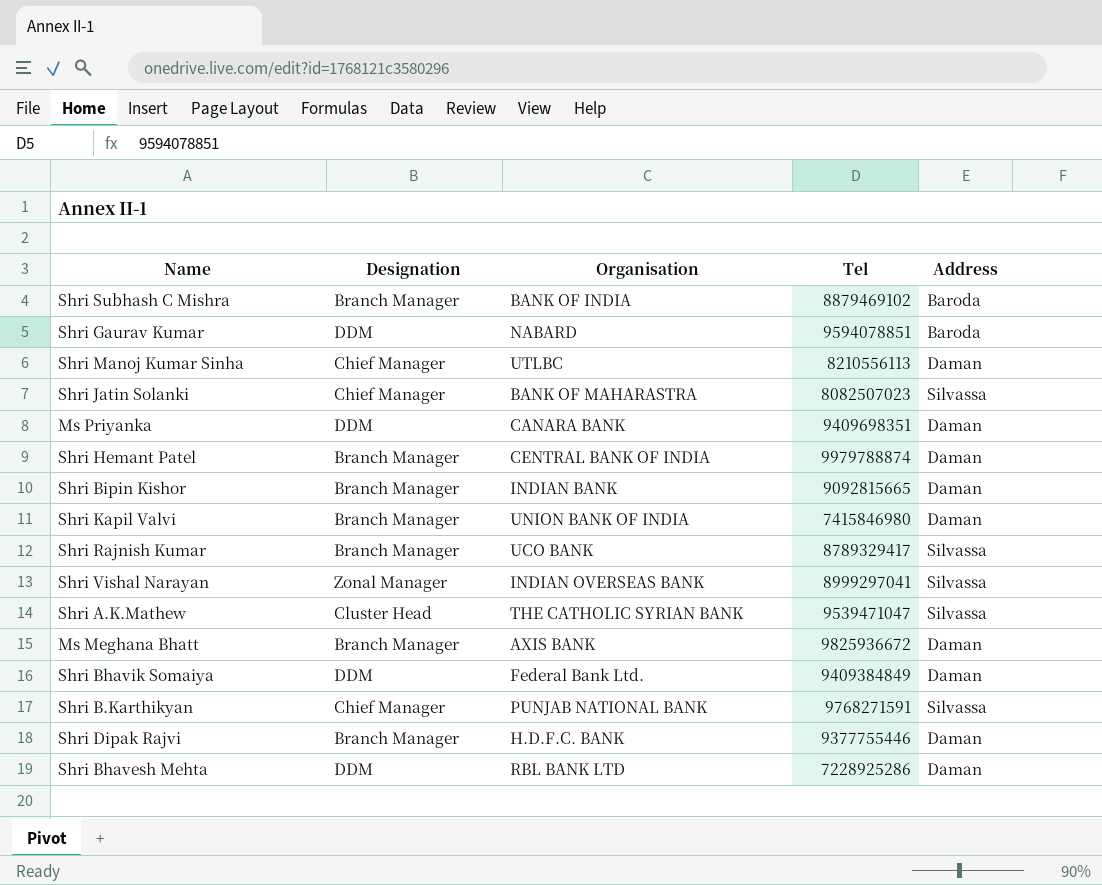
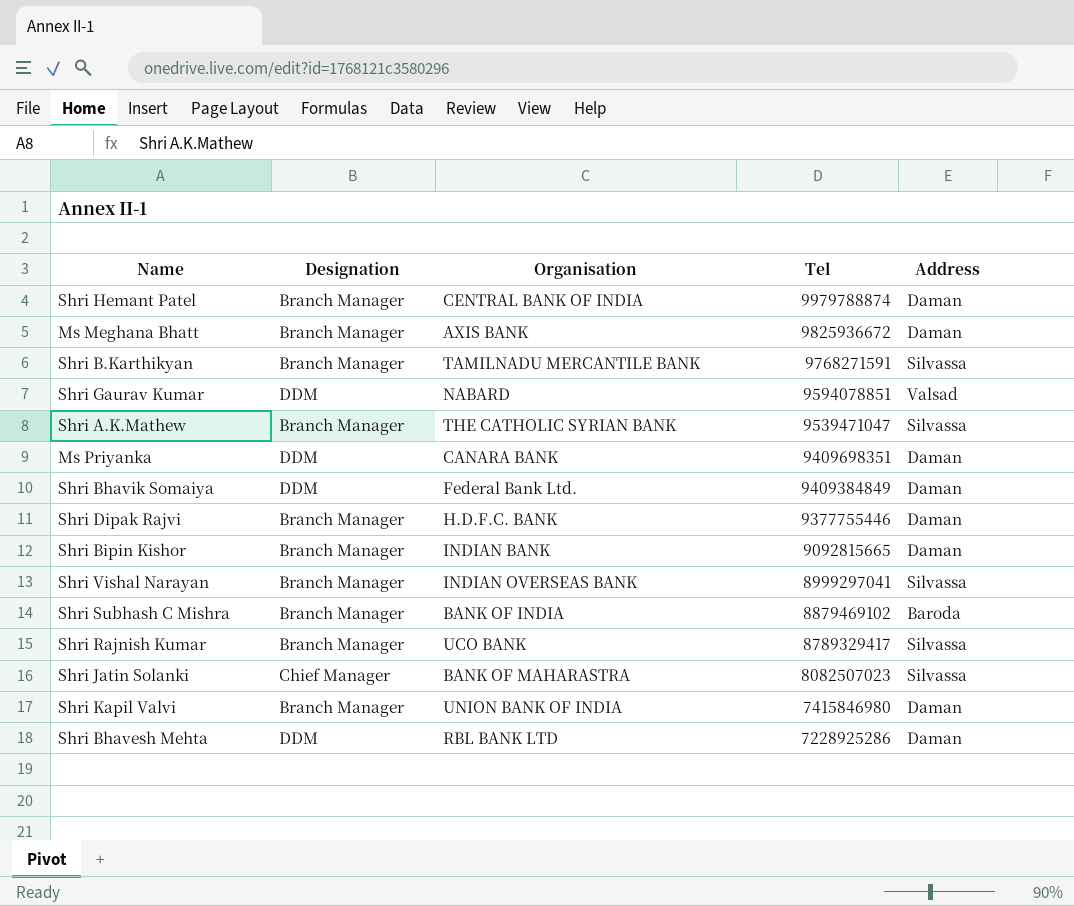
row order: none -> Tel descending
row Shri Manoj Kumar Sinha: Chief Manager | UTLBC | 8210556113 | Daman -> none
Shri B.Karthikyan | Designation: Chief Manager -> Branch Manager
Shri B.Karthikyan | Organisation: PUNJAB NATIONAL BANK -> TAMILNADU MERCANTILE BANK
Shri Gaurav Kumar | Address: Baroda -> Valsad
Shri A.K.Mathew | Designation: Cluster Head -> Branch Manager
Shri Vishal Narayan | Designation: Zonal Manager -> Branch Manager

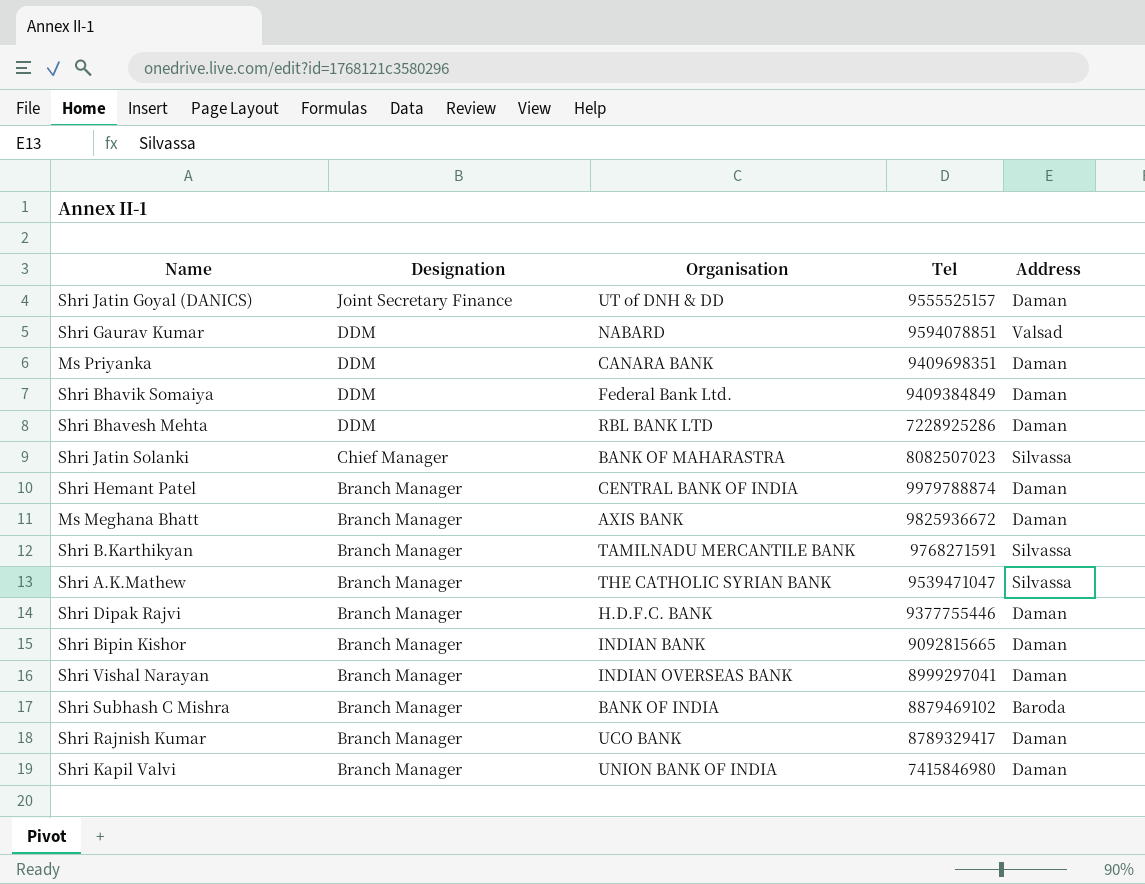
row order: Tel descending -> Designation descending
row Shri Jatin Goyal (DANICS): none -> Joint Secretary Finance | UT of DNH & DD | 9555525157 | Daman
Shri Vishal Narayan | Address: Silvassa -> Daman
Shri Rajnish Kumar | Address: Silvassa -> Daman

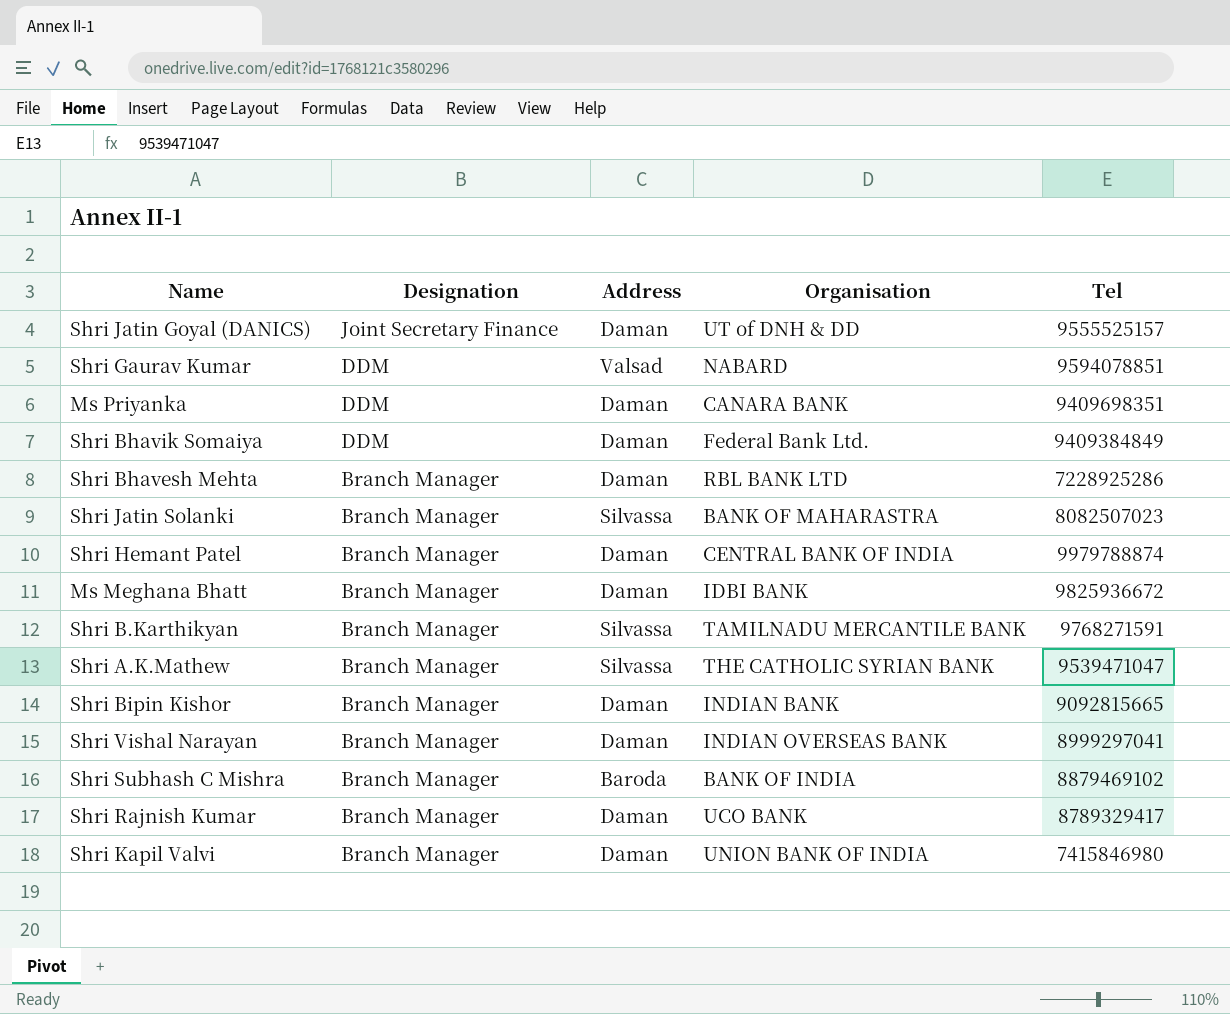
column Address | position: 5 -> 3
row Shri Dipak Rajvi: Branch Manager | H.D.F.C. BANK | 9377755446 | Daman -> none
Shri Bhavesh Mehta | Designation: DDM -> Branch Manager
Shri Jatin Solanki | Designation: Chief Manager -> Branch Manager
Ms Meghana Bhatt | Organisation: AXIS BANK -> IDBI BANK

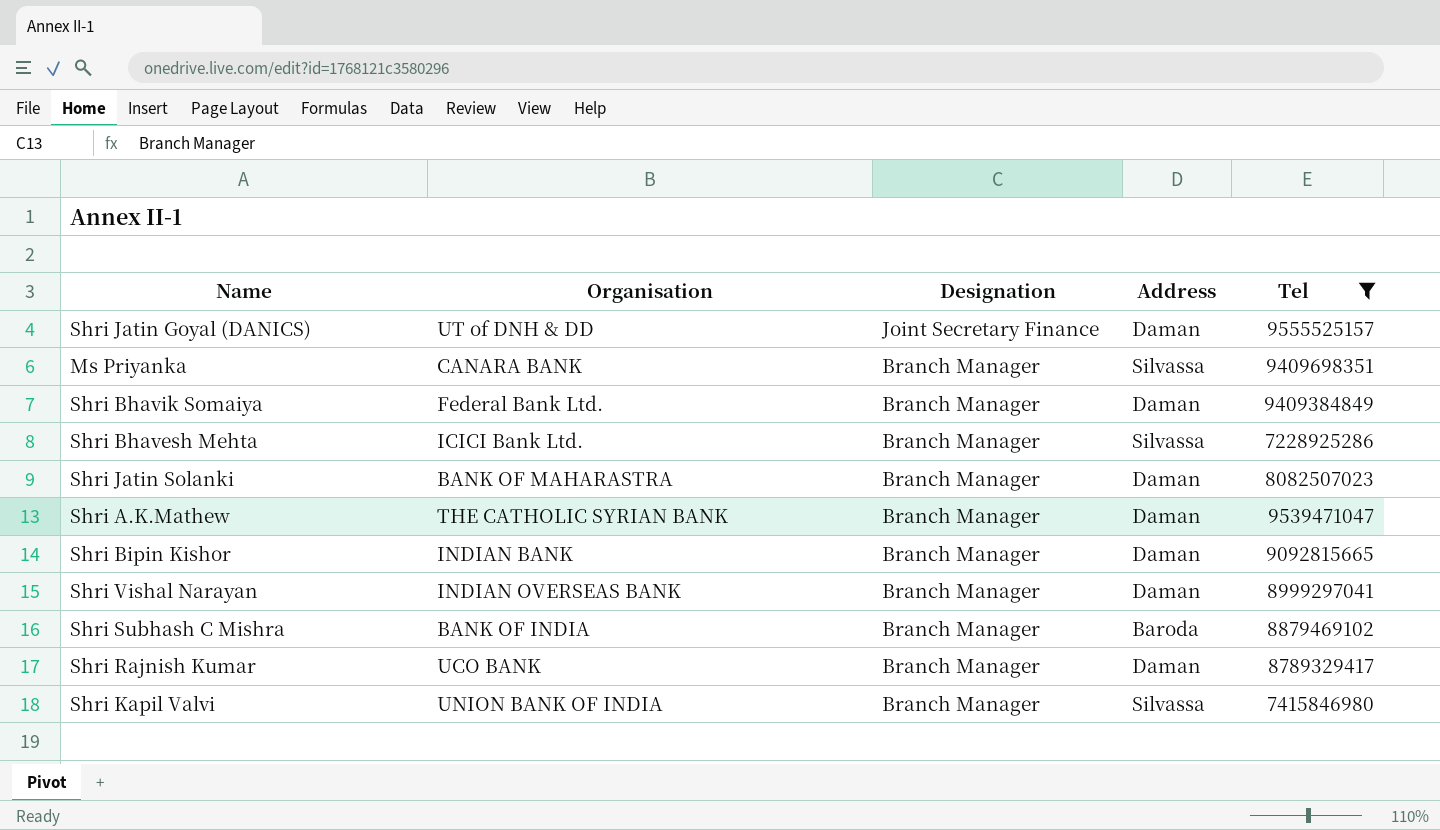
filter: none -> Tel <= 9555525157
column Organisation | position: 4 -> 2
Ms Priyanka | Designation: DDM -> Branch Manager
Ms Priyanka | Address: Daman -> Silvassa
Shri Bhavik Somaiya | Designation: DDM -> Branch Manager
Shri Bhavesh Mehta | Organisation: RBL BANK LTD -> ICICI Bank Ltd.
Shri Bhavesh Mehta | Address: Daman -> Silvassa
Shri Jatin Solanki | Address: Silvassa -> Daman
Shri A.K.Mathew | Address: Silvassa -> Daman
Shri Kapil Valvi | Address: Daman -> Silvassa

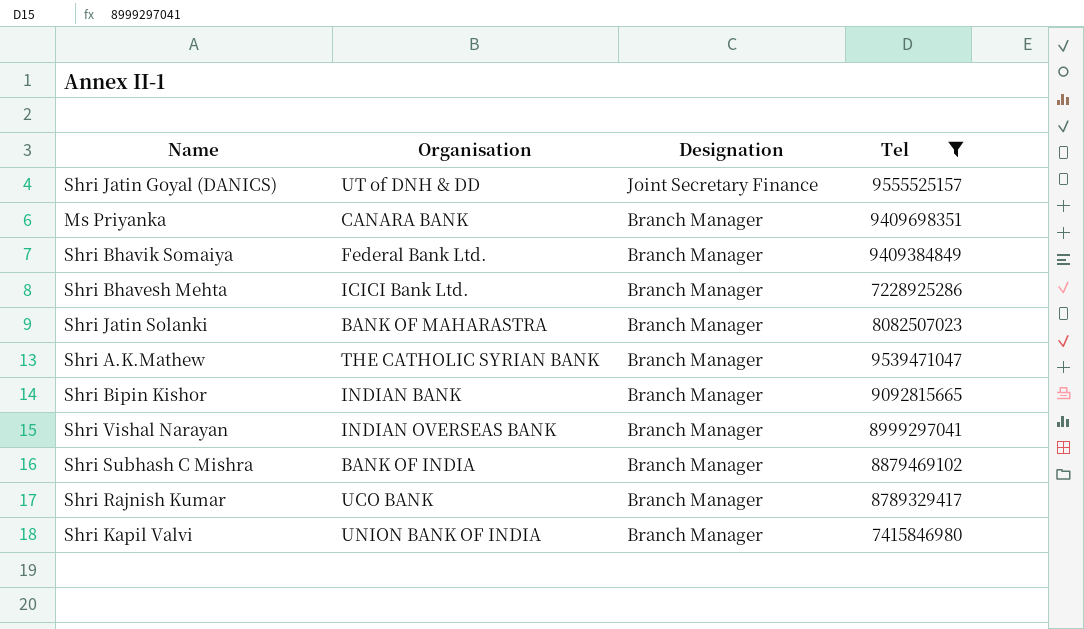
column Address | position: 4 -> none

